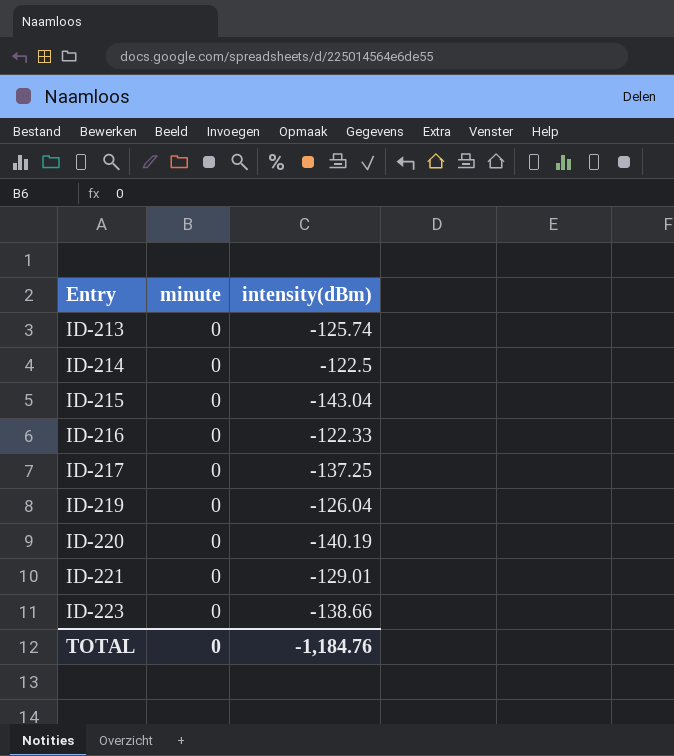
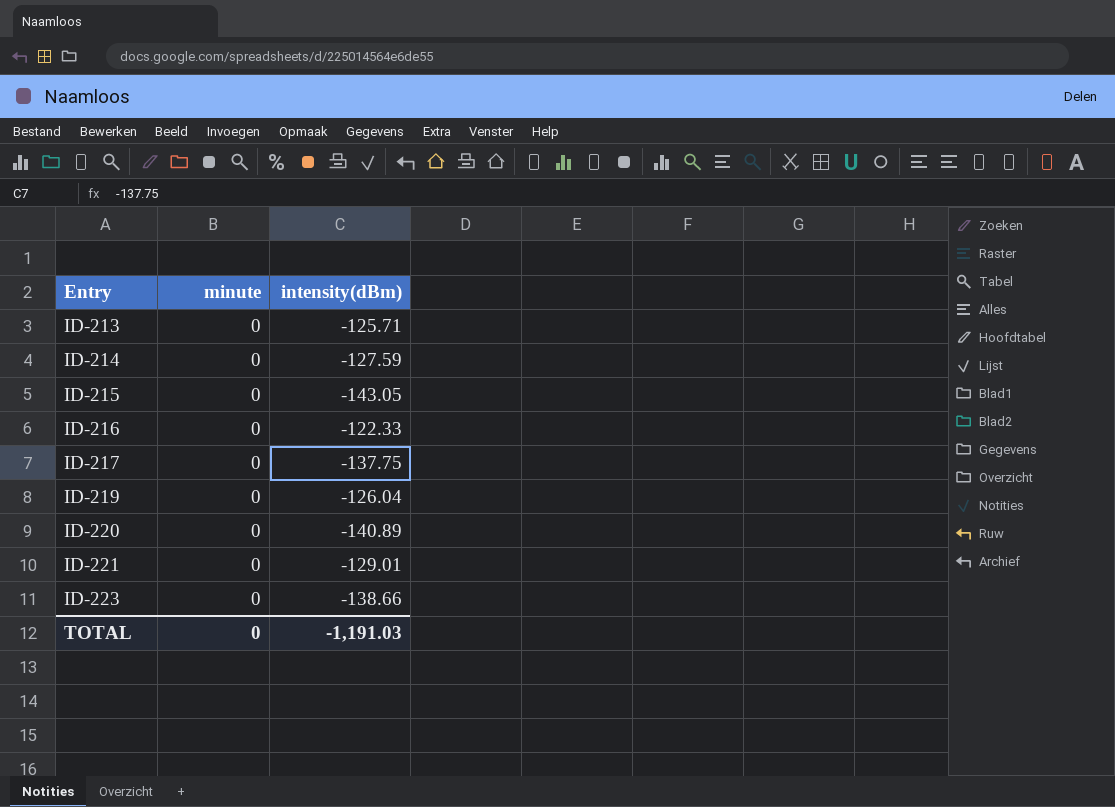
ID-213 | intensity(dBm): -125.74 -> -125.71
ID-214 | intensity(dBm): -122.5 -> -127.59
ID-215 | intensity(dBm): -143.04 -> -143.05
ID-217 | intensity(dBm): -137.25 -> -137.75
ID-220 | intensity(dBm): -140.19 -> -140.89
TOTAL | intensity(dBm): -1,184.76 -> -1,191.03

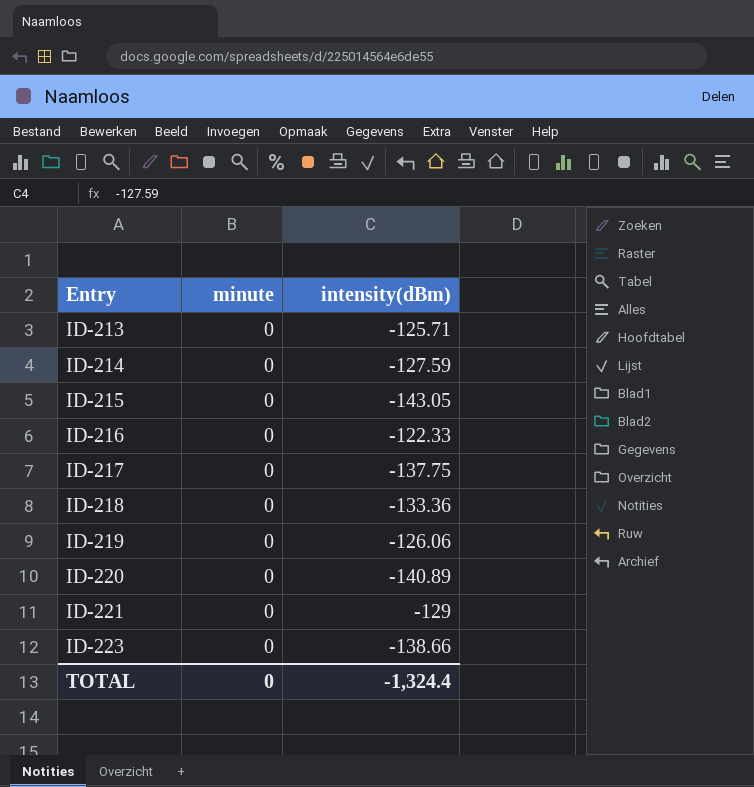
row ID-218: none -> 0 | -133.36
ID-219 | intensity(dBm): -126.04 -> -126.06
ID-221 | intensity(dBm): -129.01 -> -129
TOTAL | intensity(dBm): -1,191.03 -> -1,324.4

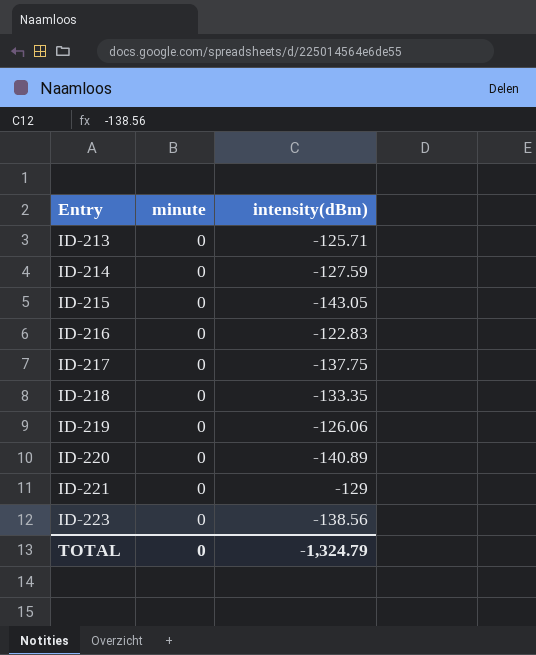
ID-216 | intensity(dBm): -122.33 -> -122.83
ID-218 | intensity(dBm): -133.36 -> -133.35
ID-223 | intensity(dBm): -138.66 -> -138.56
TOTAL | intensity(dBm): -1,324.4 -> -1,324.79

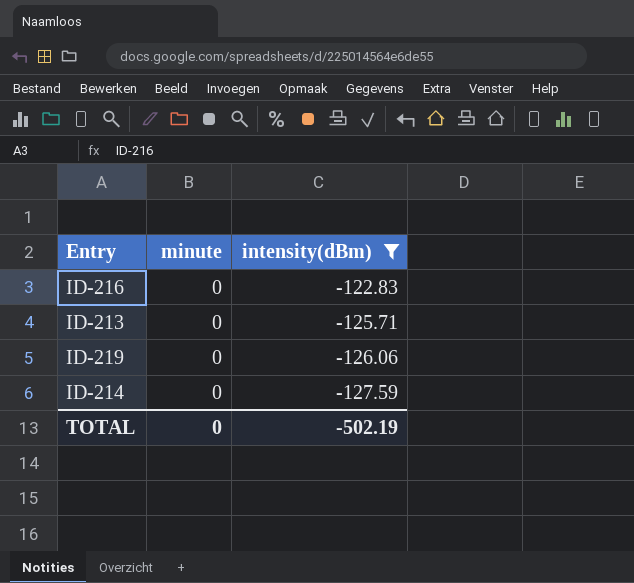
filter: none -> intensity(dBm) >= -127.59
row order: Entry ascending -> intensity(dBm) descending
TOTAL | intensity(dBm): -1,324.79 -> -502.19

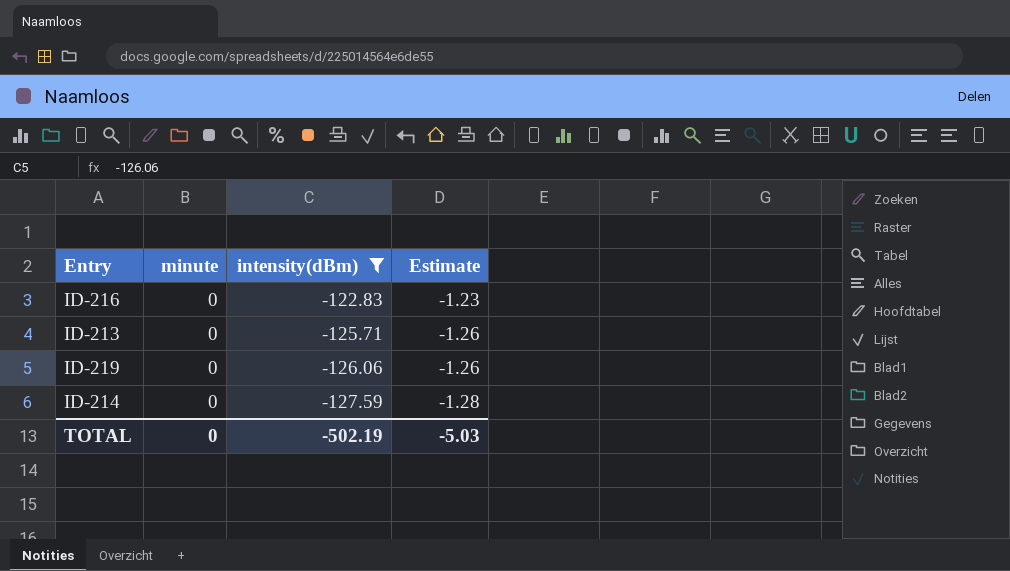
column Estimate | formula: none -> [intensity(dBm)] * 0.01

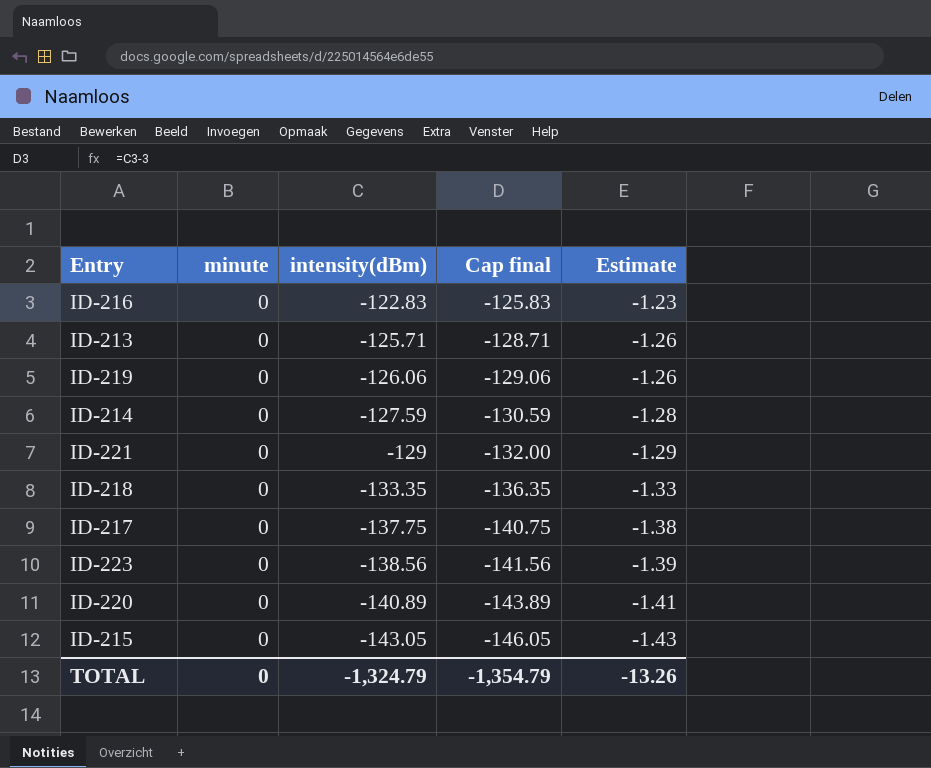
filter: intensity(dBm) >= -127.59 -> none
column Cap final | formula: none -> [intensity(dBm)] - 3
TOTAL | intensity(dBm): -502.19 -> -1,324.79
TOTAL | Estimate: -5.03 -> -13.26

